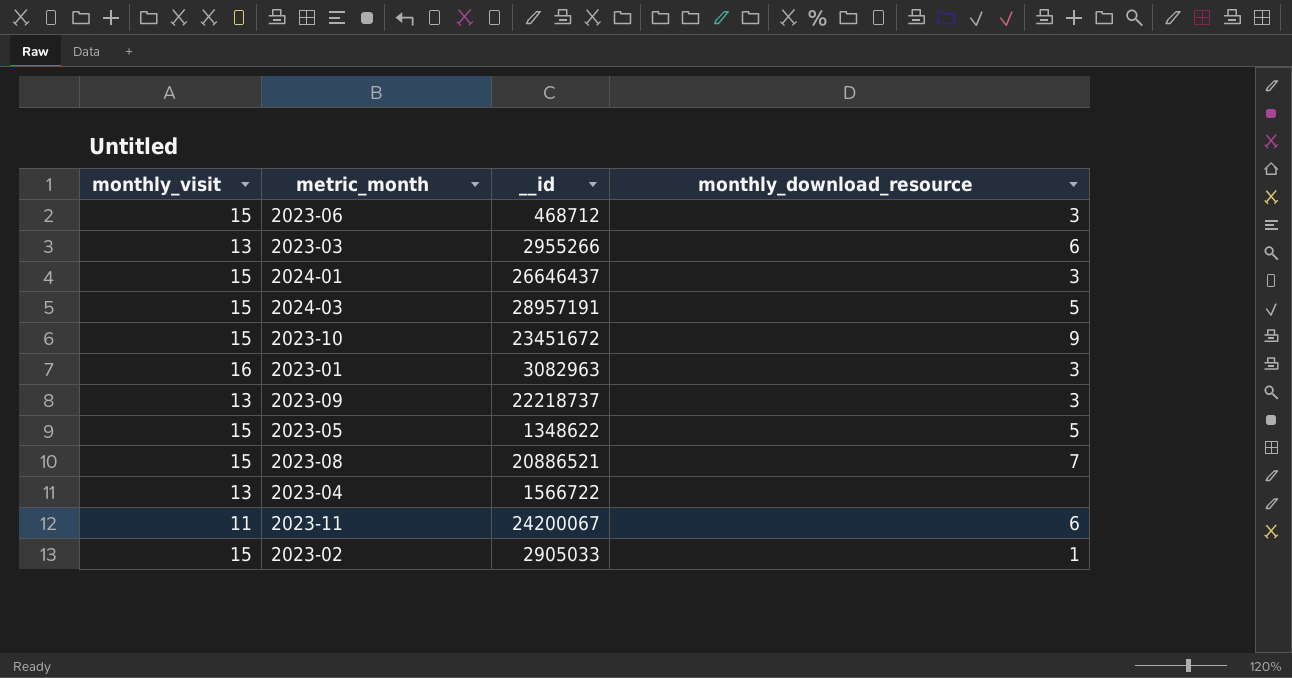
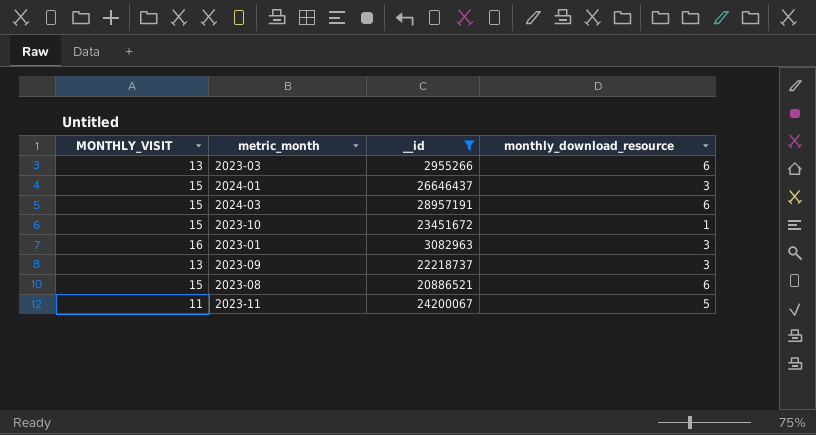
filter: none -> __id >= 2955266
column name: monthly_visit -> MONTHLY_VISIT
2024-03 | monthly_download_resource: 5 -> 6
2023-10 | monthly_download_resource: 9 -> 1
2023-08 | monthly_download_resource: 7 -> 6
2023-11 | monthly_download_resource: 6 -> 5

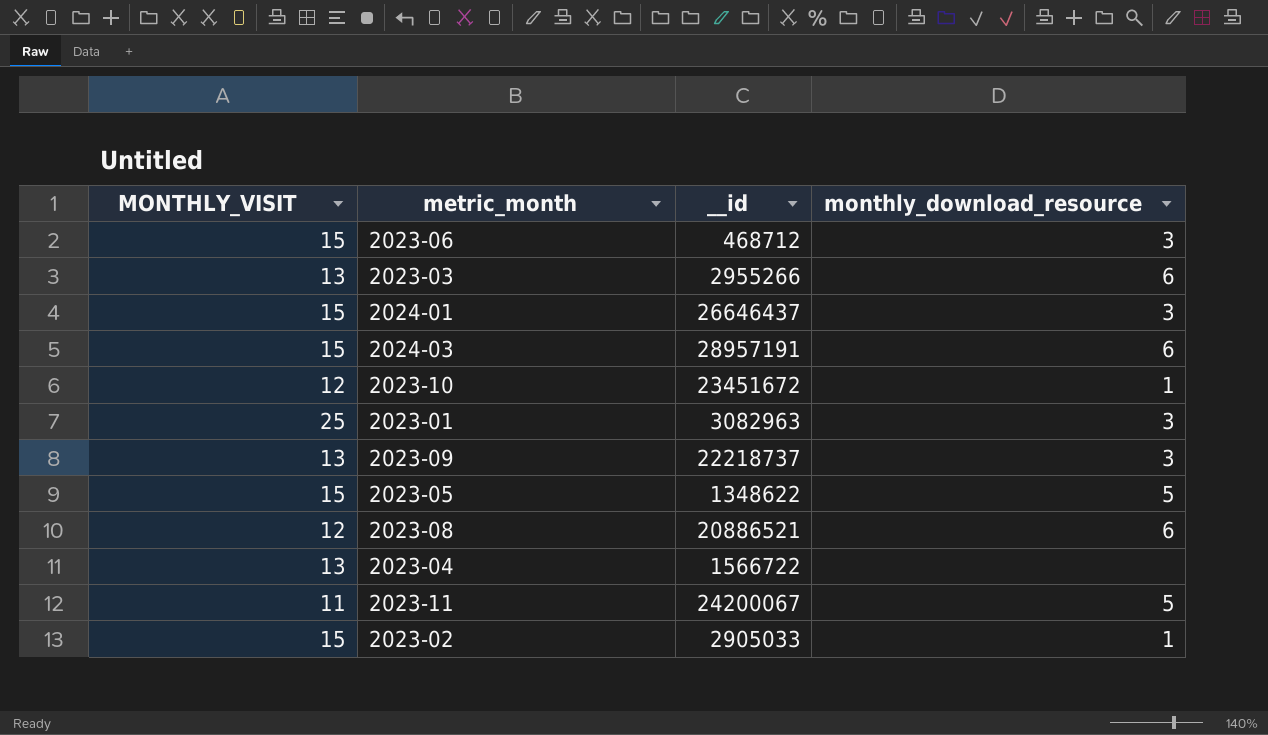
filter: __id >= 2955266 -> none
2023-10 | MONTHLY_VISIT: 15 -> 12
2023-01 | MONTHLY_VISIT: 16 -> 25
2023-08 | MONTHLY_VISIT: 15 -> 12

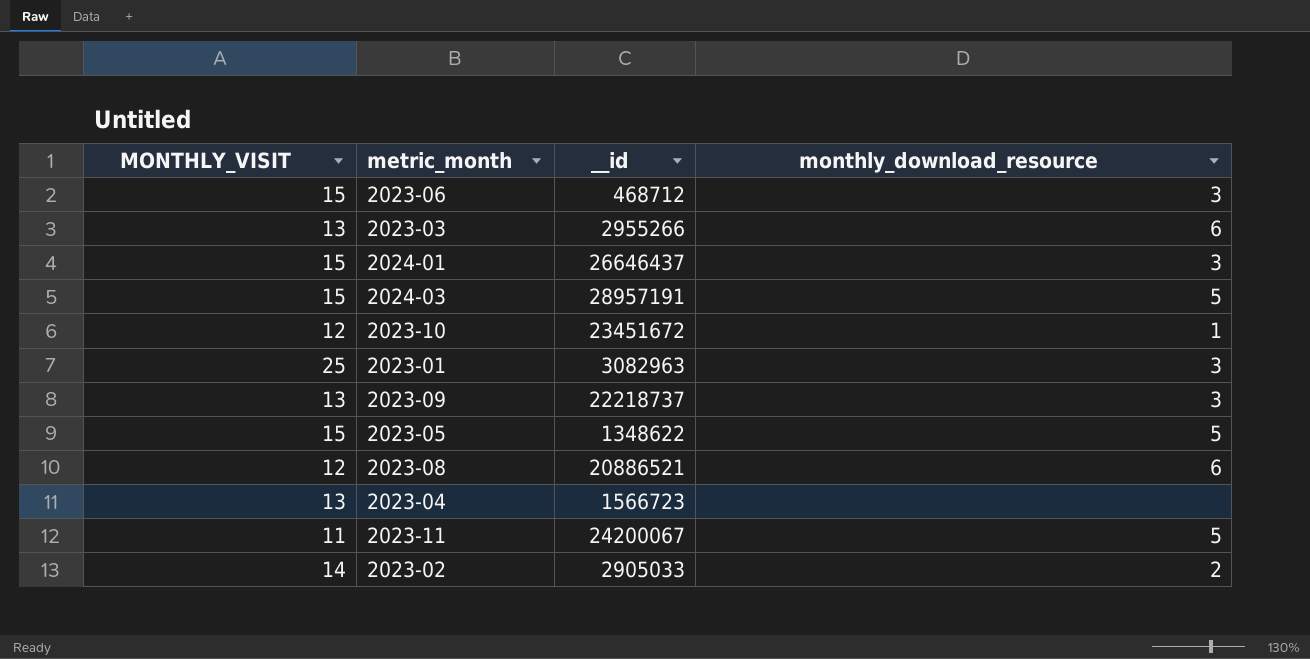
2024-03 | monthly_download_resource: 6 -> 5
2023-04 | __id: 1566722 -> 1566723
2023-02 | MONTHLY_VISIT: 15 -> 14
2023-02 | monthly_download_resource: 1 -> 2

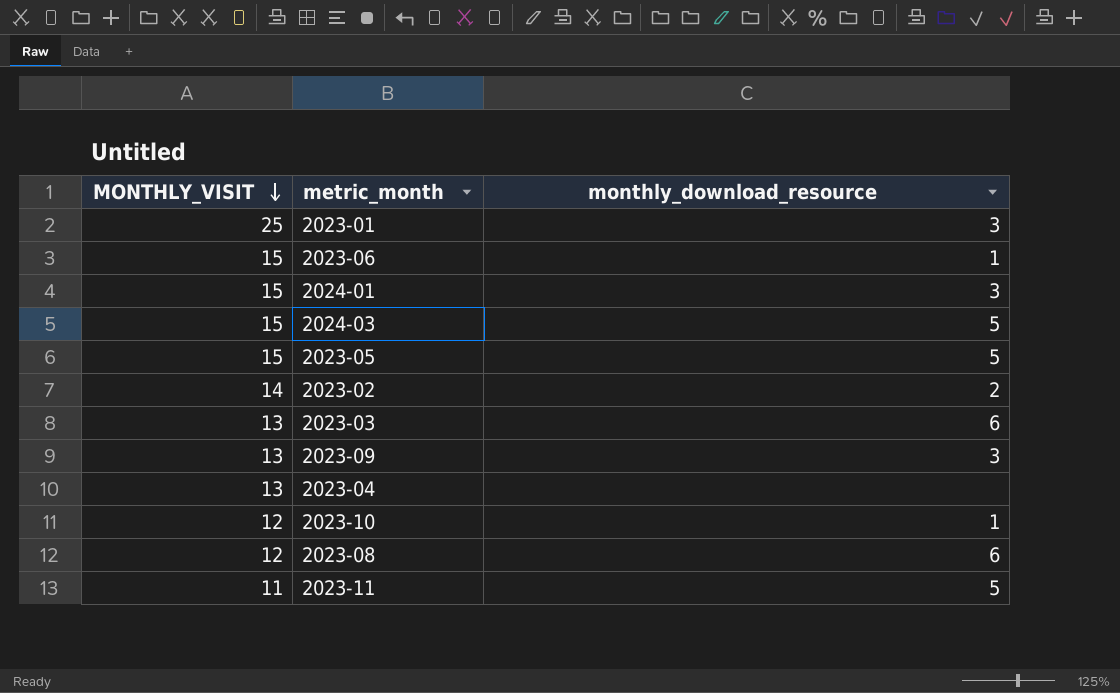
row order: none -> MONTHLY_VISIT descending
column __id | position: 3 -> none
2023-06 | monthly_download_resource: 3 -> 1

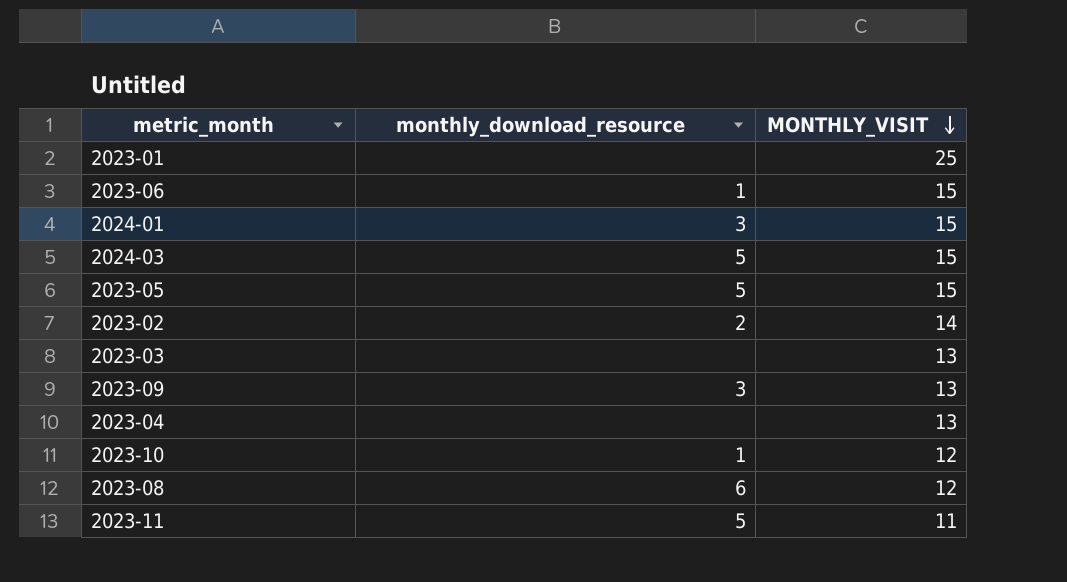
column MONTHLY_VISIT | position: 1 -> 3
2023-01 | monthly_download_resource: 3 -> none
2023-03 | monthly_download_resource: 6 -> none

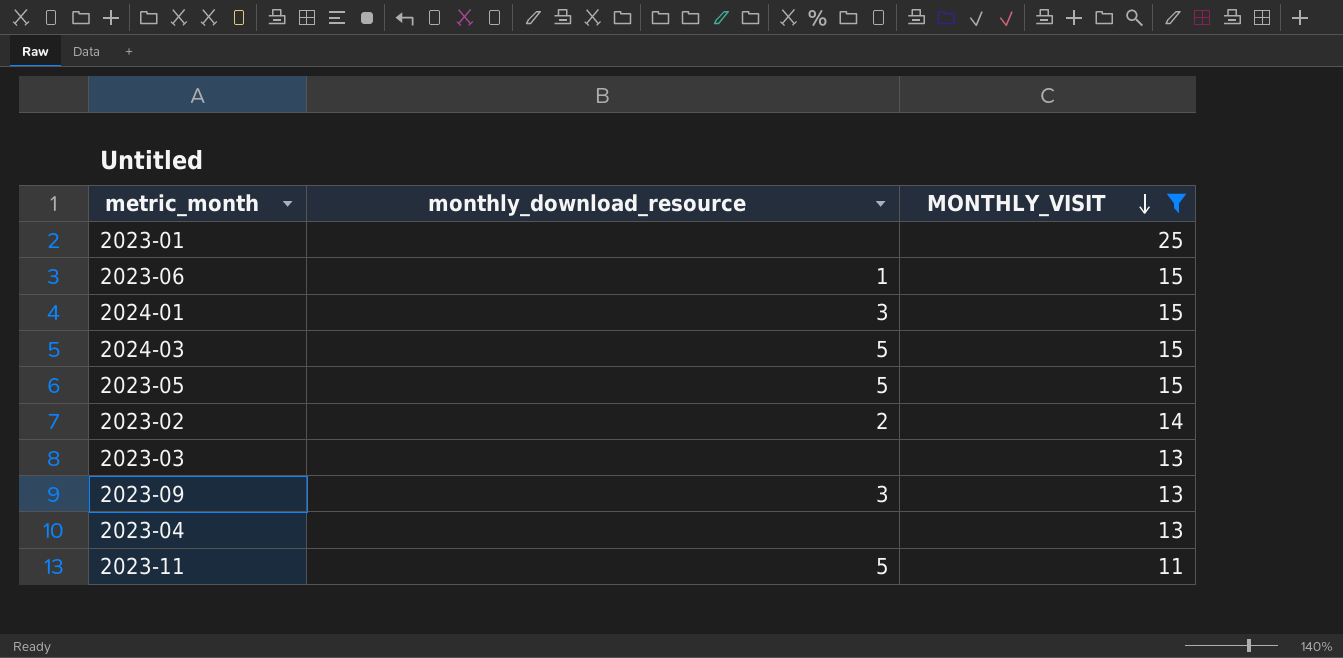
filter: none -> MONTHLY_VISIT != 12

